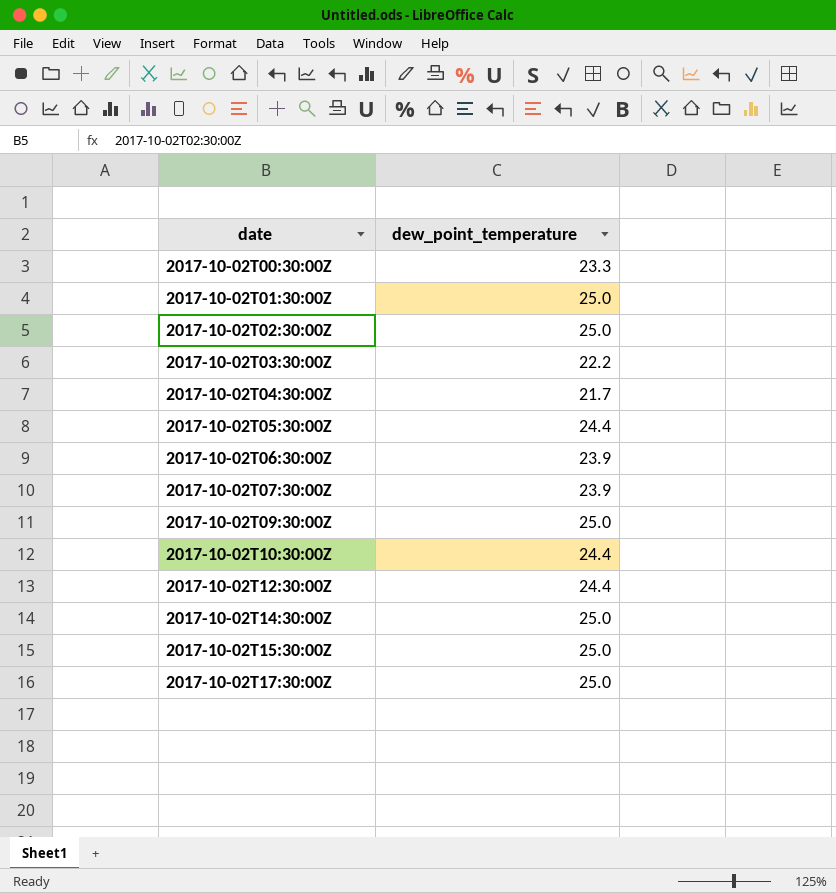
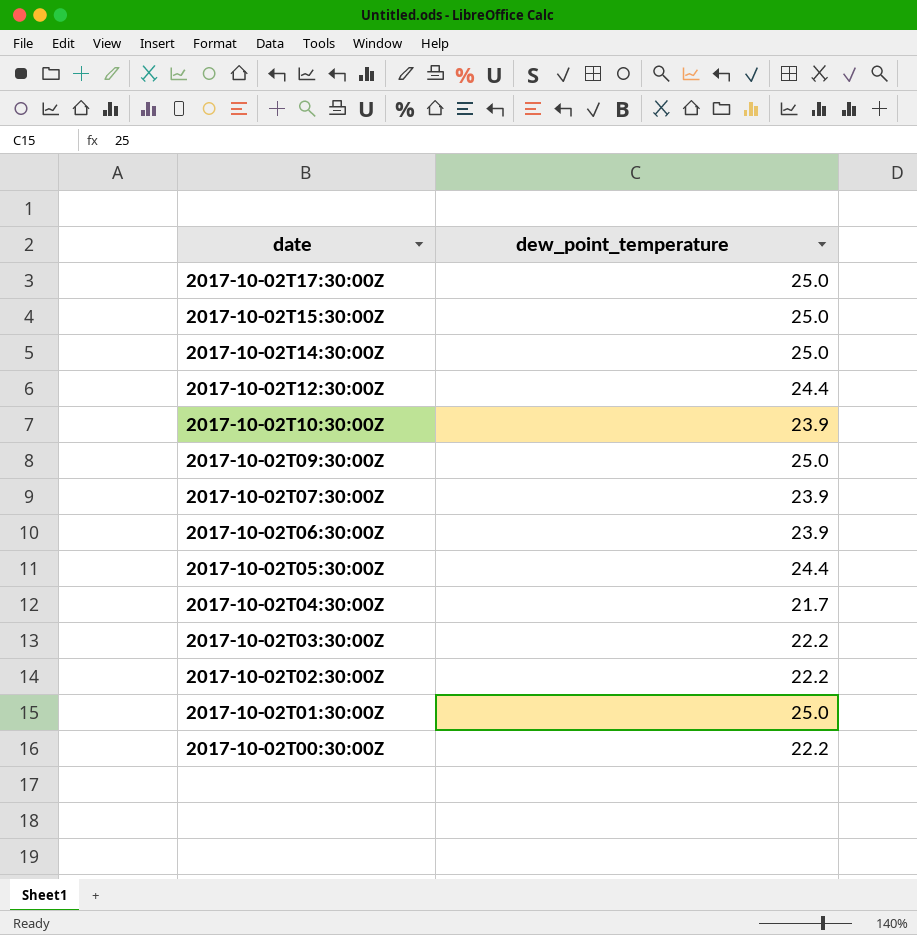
row order: date ascending -> date descending
2017-10-02T10:30:00Z | dew_point_temperature: 24.4 -> 23.9
2017-10-02T02:30:00Z | dew_point_temperature: 25.0 -> 22.2
2017-10-02T00:30:00Z | dew_point_temperature: 23.3 -> 22.2

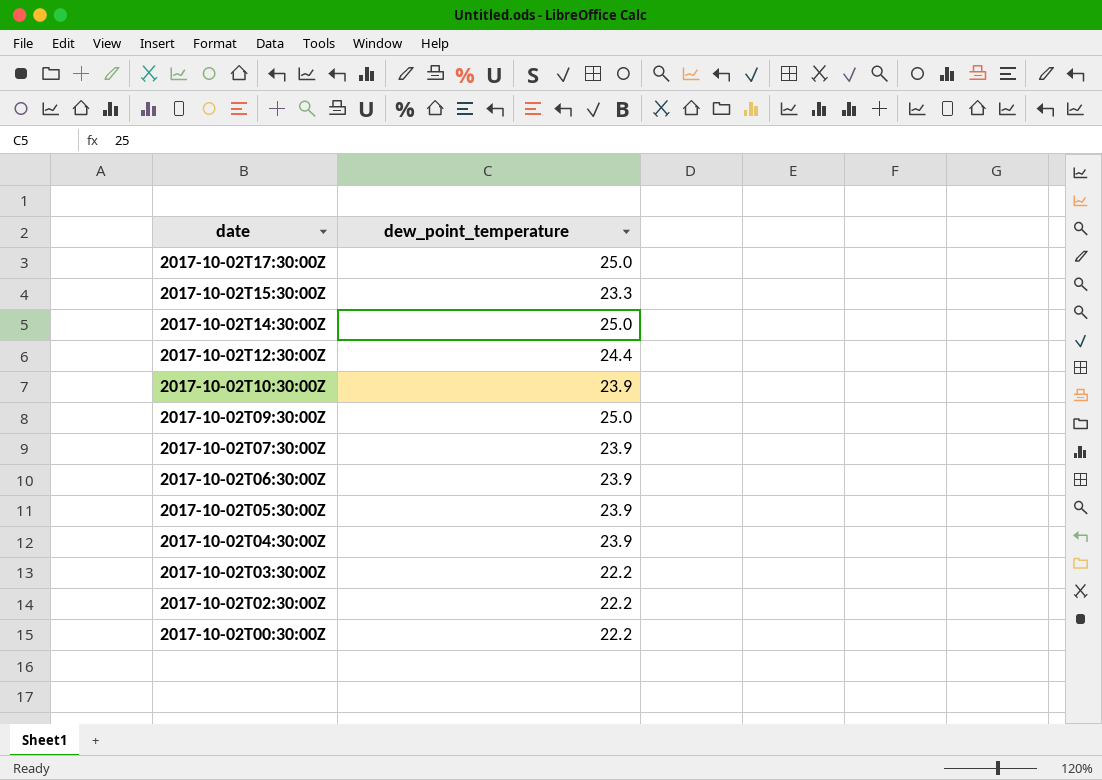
row 2017-10-02T01:30:00Z: 25.0 -> none
2017-10-02T15:30:00Z | dew_point_temperature: 25.0 -> 23.3
2017-10-02T05:30:00Z | dew_point_temperature: 24.4 -> 23.9
2017-10-02T04:30:00Z | dew_point_temperature: 21.7 -> 23.9

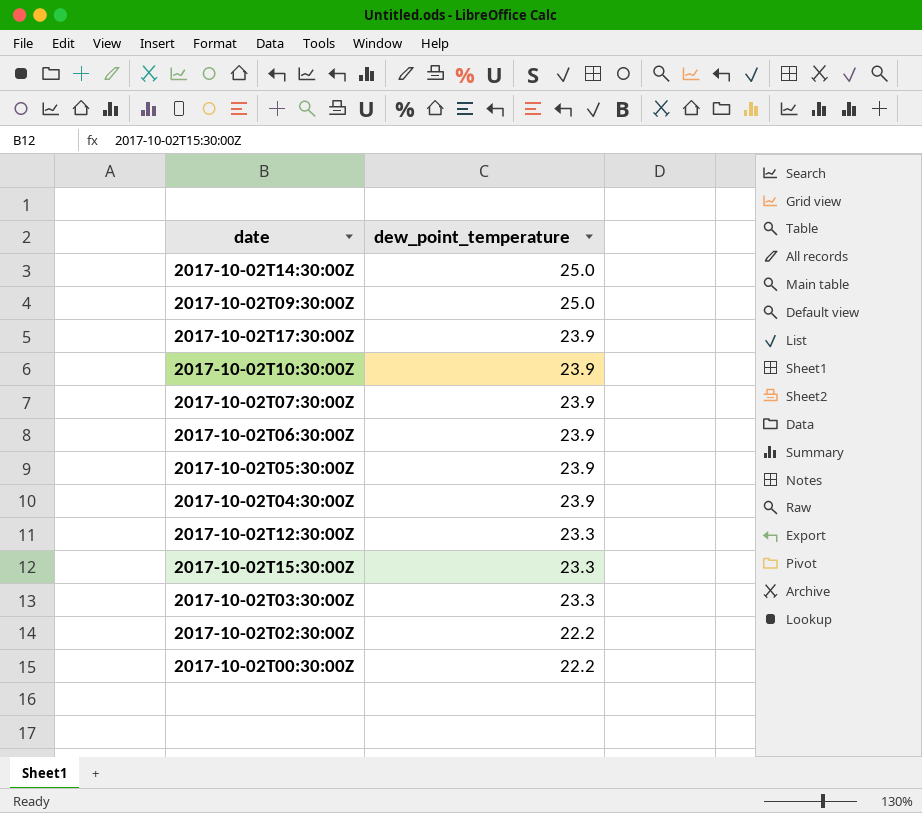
row order: date descending -> dew_point_temperature descending
2017-10-02T17:30:00Z | dew_point_temperature: 25.0 -> 23.9
2017-10-02T12:30:00Z | dew_point_temperature: 24.4 -> 23.3
2017-10-02T03:30:00Z | dew_point_temperature: 22.2 -> 23.3

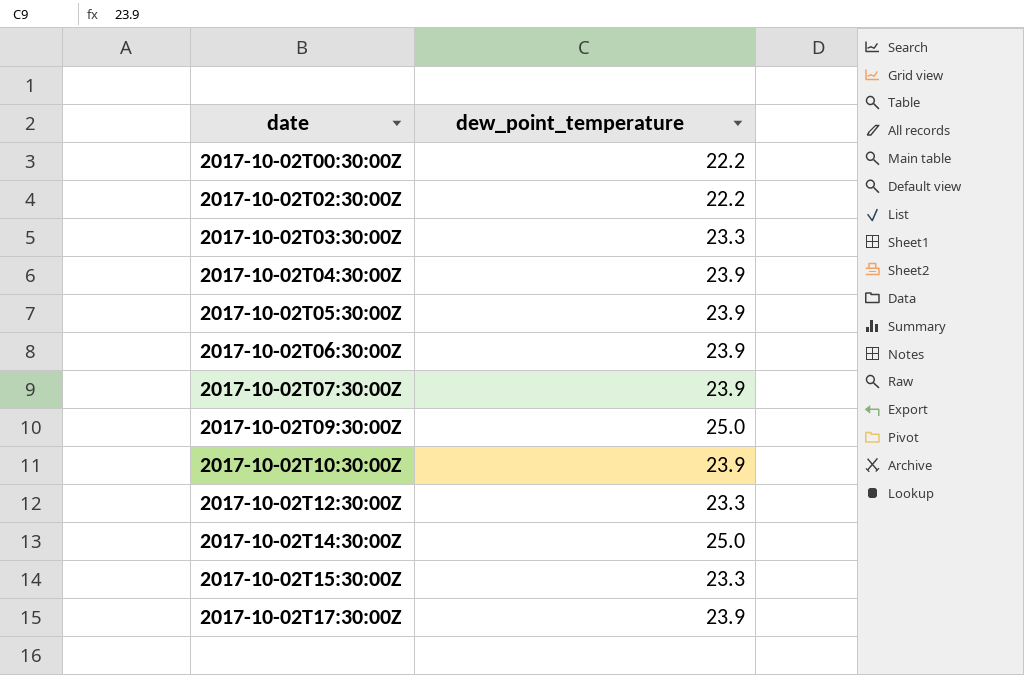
row order: dew_point_temperature descending -> date ascending

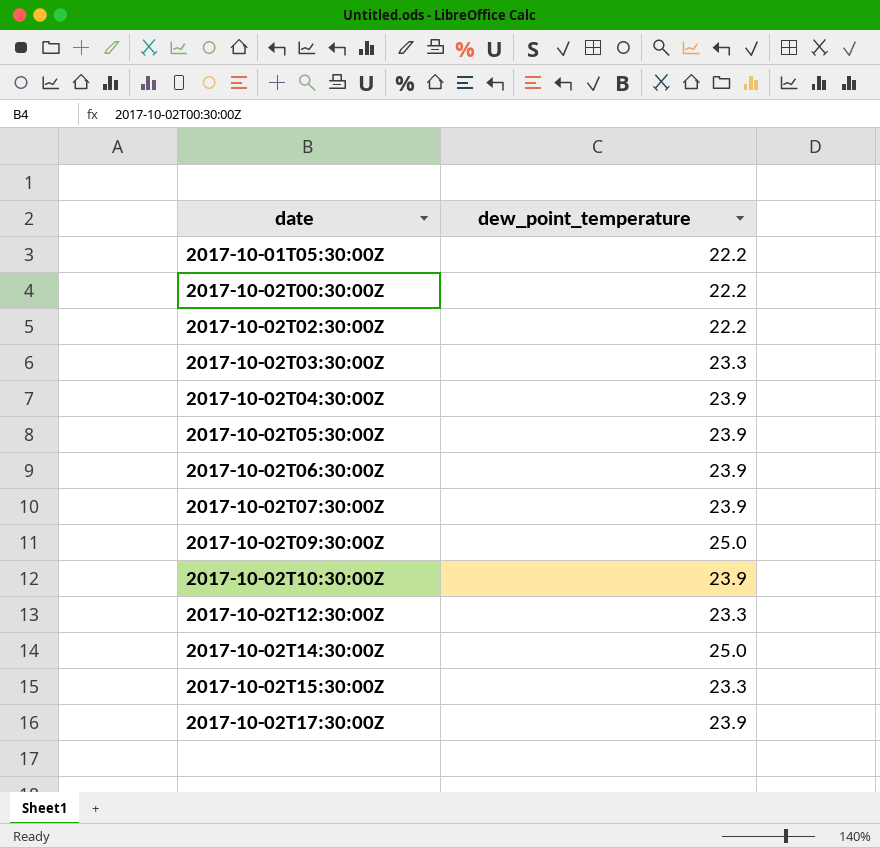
row 2017-10-01T05:30:00Z: none -> 22.2

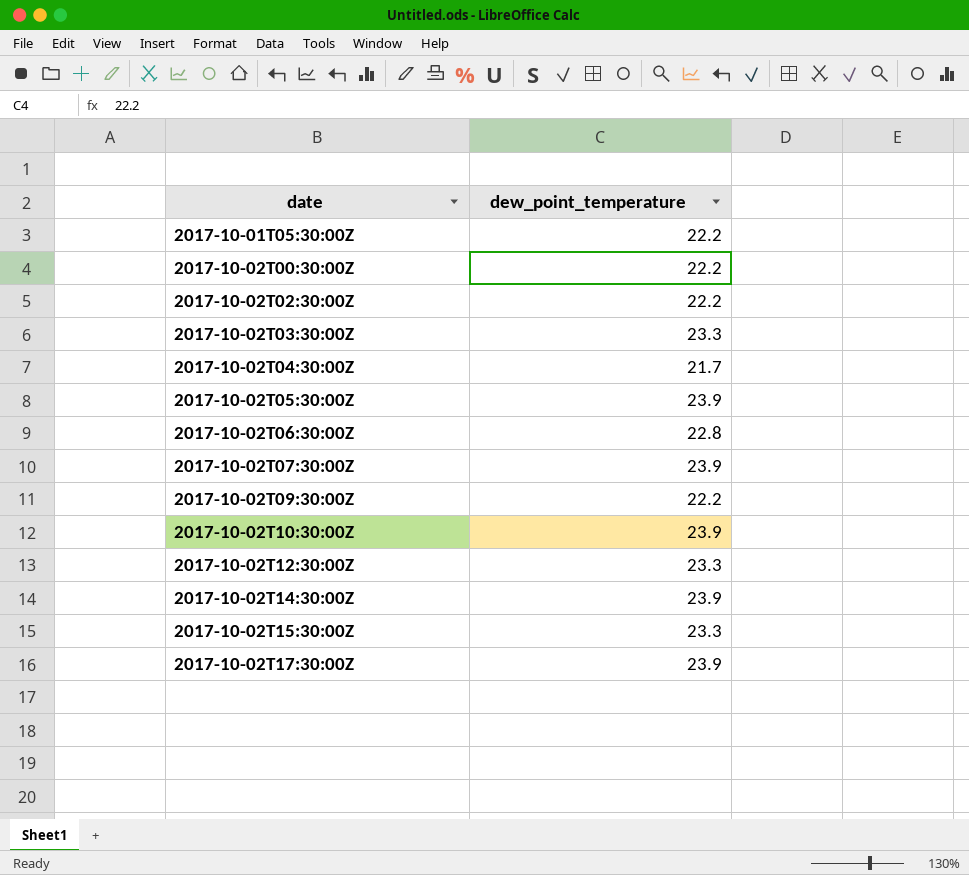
2017-10-02T04:30:00Z | dew_point_temperature: 23.9 -> 21.7
2017-10-02T06:30:00Z | dew_point_temperature: 23.9 -> 22.8
2017-10-02T09:30:00Z | dew_point_temperature: 25.0 -> 22.2
2017-10-02T14:30:00Z | dew_point_temperature: 25.0 -> 23.9

